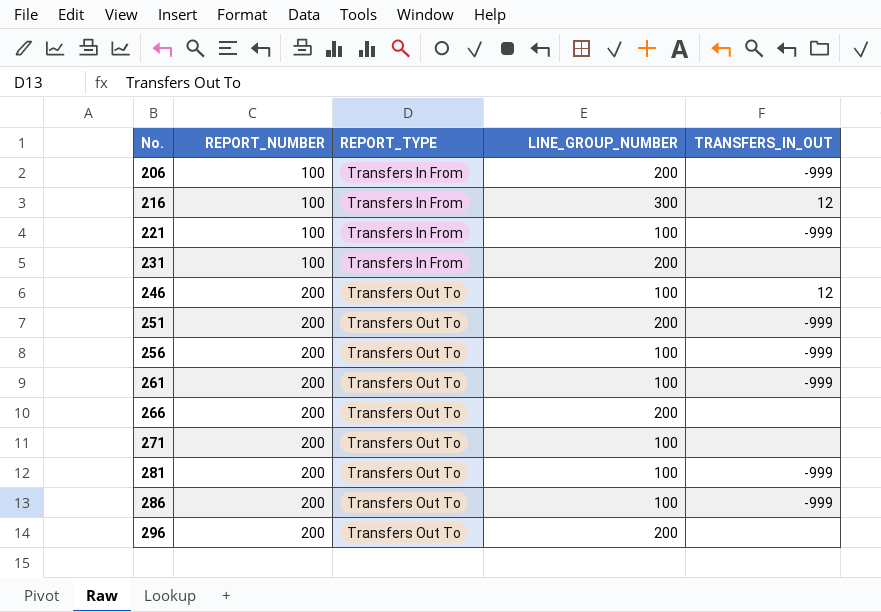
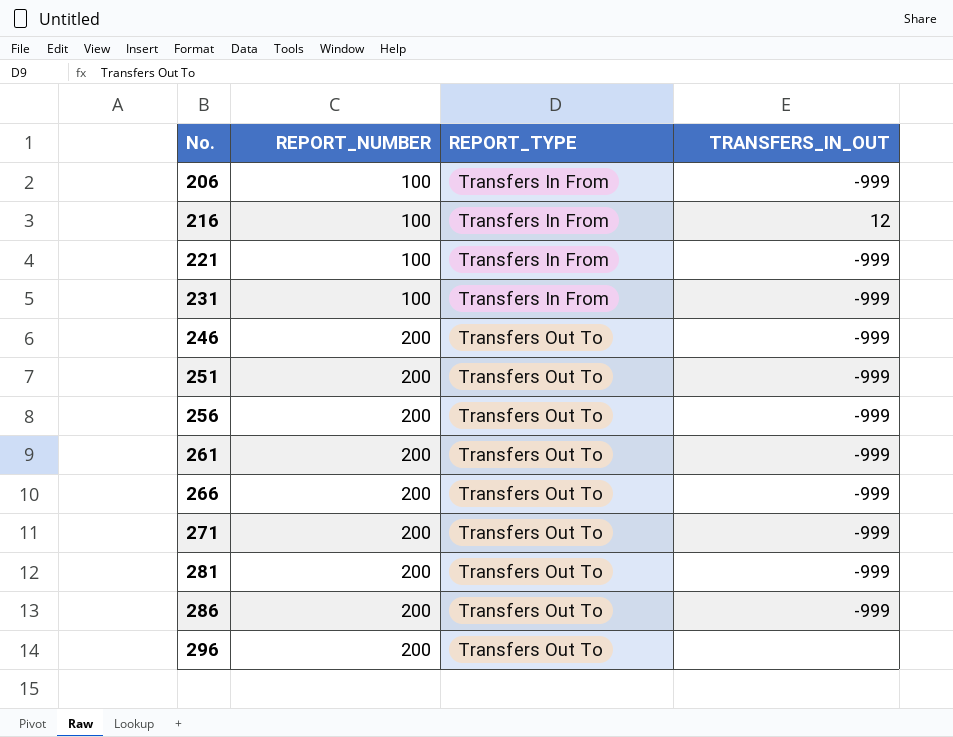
column LINE_GROUP_NUMBER | position: 4 -> none
231 | TRANSFERS_IN_OUT: none -> -999
246 | TRANSFERS_IN_OUT: 12 -> -999
266 | TRANSFERS_IN_OUT: none -> -999
271 | TRANSFERS_IN_OUT: none -> -999

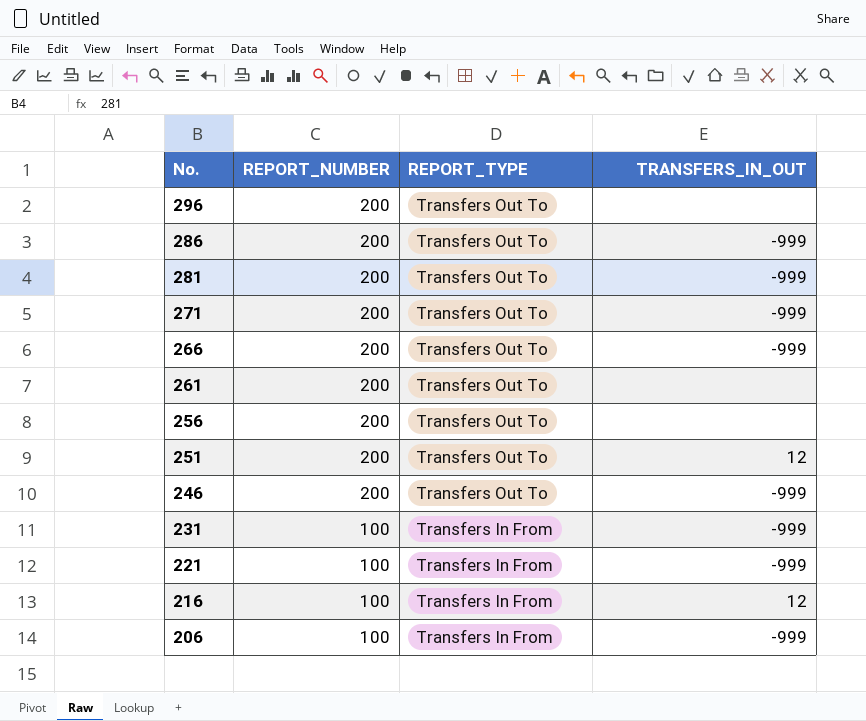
row order: No. ascending -> No. descending
261 | TRANSFERS_IN_OUT: -999 -> none
256 | TRANSFERS_IN_OUT: -999 -> none
251 | TRANSFERS_IN_OUT: -999 -> 12

